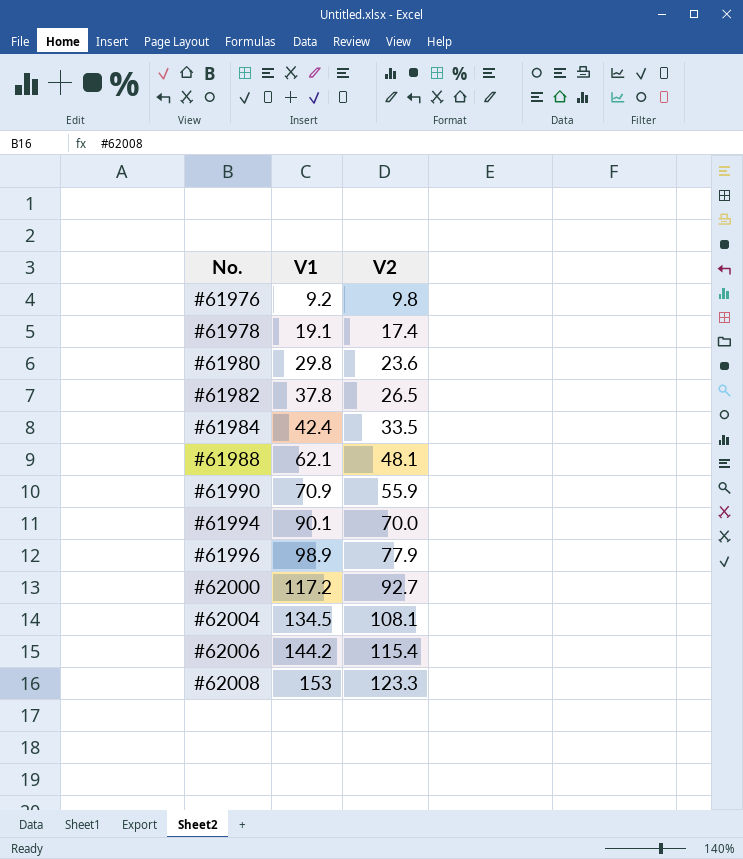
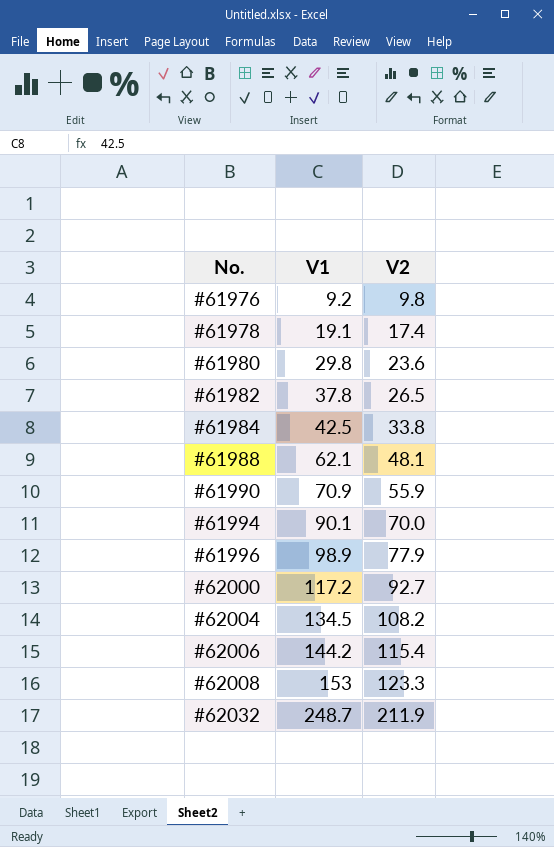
#61984 | V1: 42.4 -> 42.5
#61984 | V2: 33.5 -> 33.8
#62004 | V2: 108.1 -> 108.2
row #62032: none -> 248.7 | 211.9

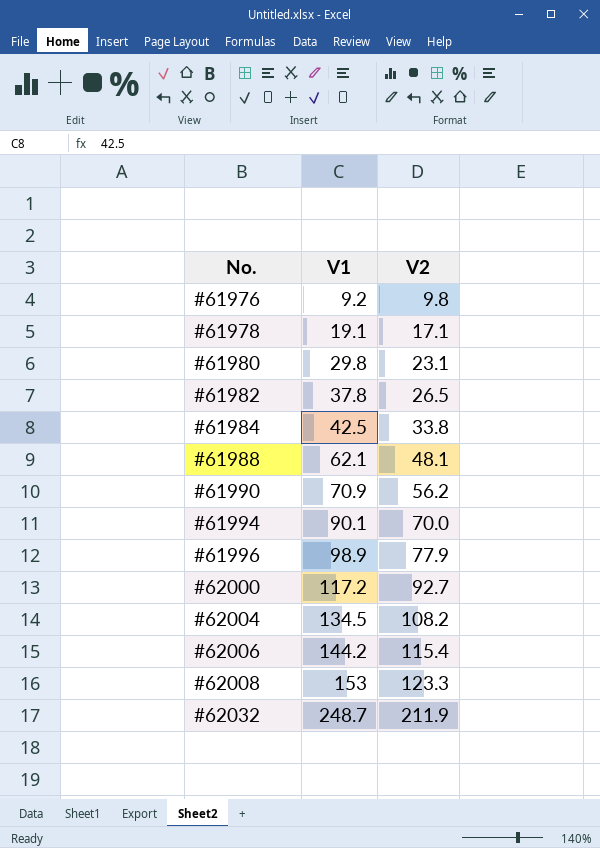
#61978 | V2: 17.4 -> 17.1
#61980 | V2: 23.6 -> 23.1
#61990 | V2: 55.9 -> 56.2

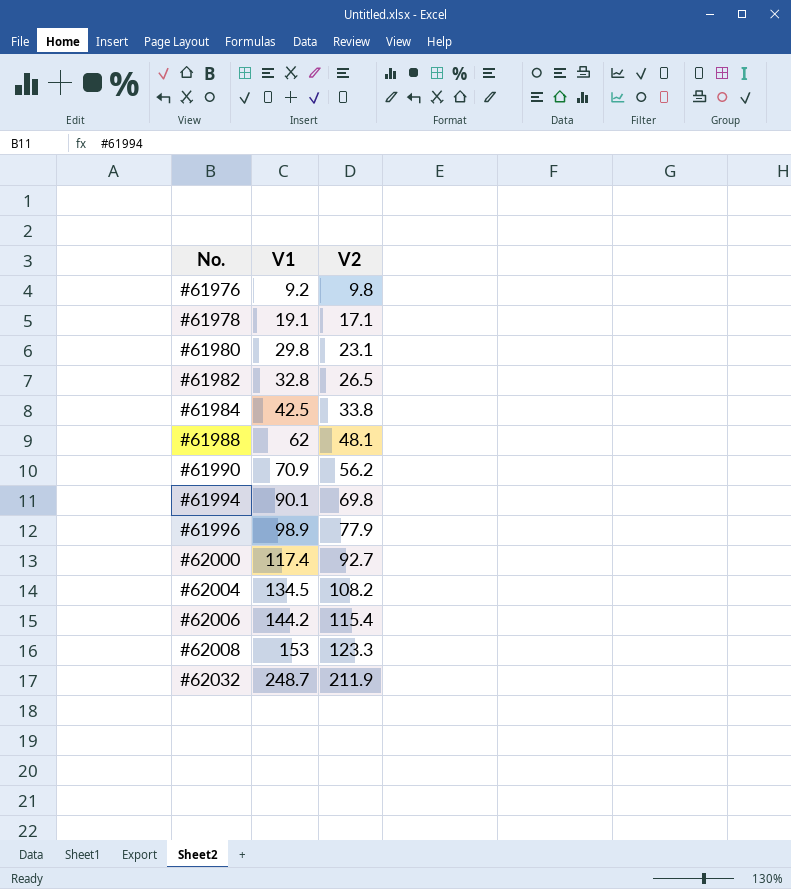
#61982 | V1: 37.8 -> 32.8
#61988 | V1: 62.1 -> 62
#61994 | V2: 70.0 -> 69.8
#62000 | V1: 117.2 -> 117.4

